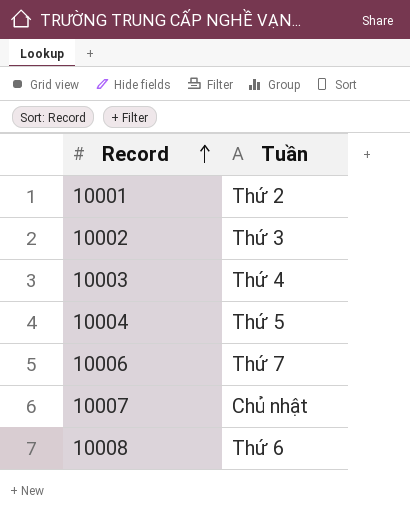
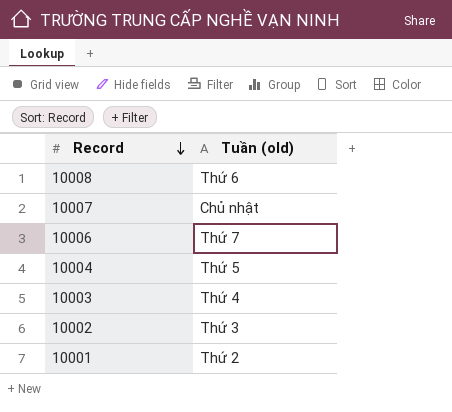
row order: Record ascending -> Record descending
column name: Tuần -> Tuần (old)

